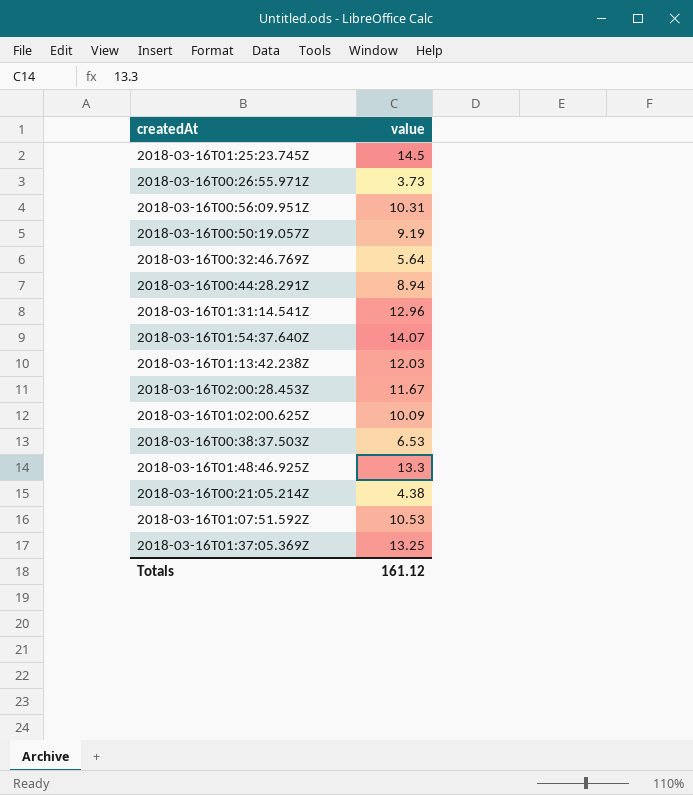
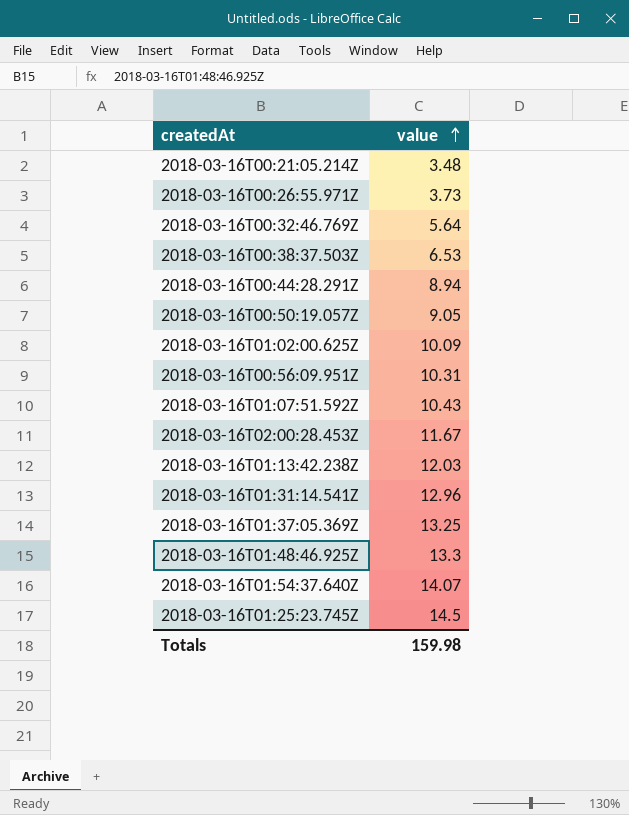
row order: none -> value ascending
2018-03-16T00:21:05.214Z | value: 4.38 -> 3.48
2018-03-16T00:50:19.057Z | value: 9.19 -> 9.05
2018-03-16T01:07:51.592Z | value: 10.53 -> 10.43
Totals | value: 161.12 -> 159.98

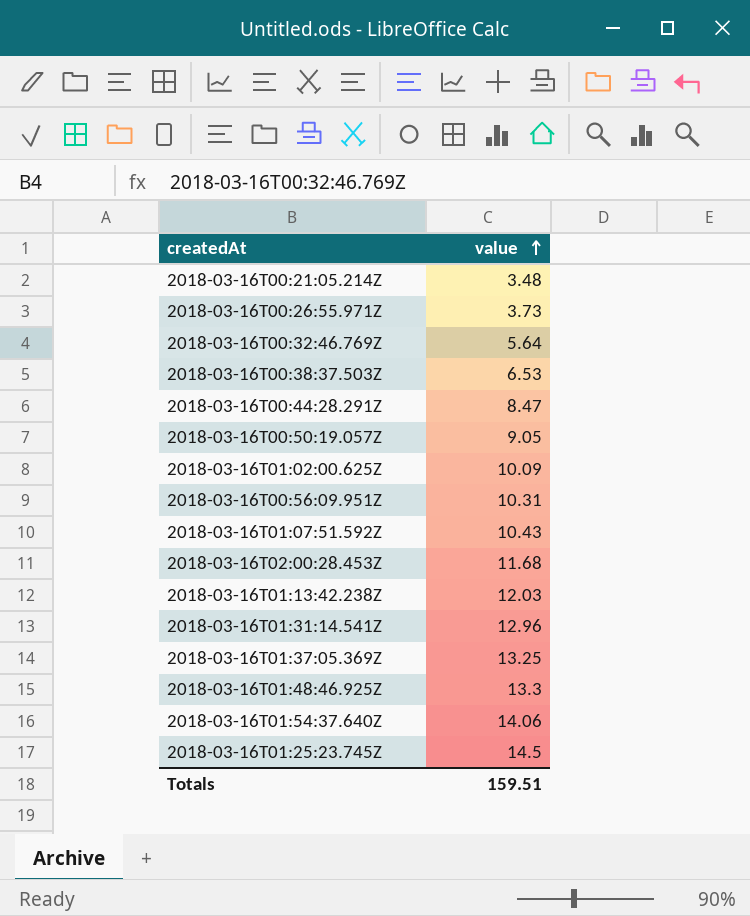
2018-03-16T00:44:28.291Z | value: 8.94 -> 8.47
2018-03-16T02:00:28.453Z | value: 11.67 -> 11.68
2018-03-16T01:54:37.640Z | value: 14.07 -> 14.06
Totals | value: 159.98 -> 159.51

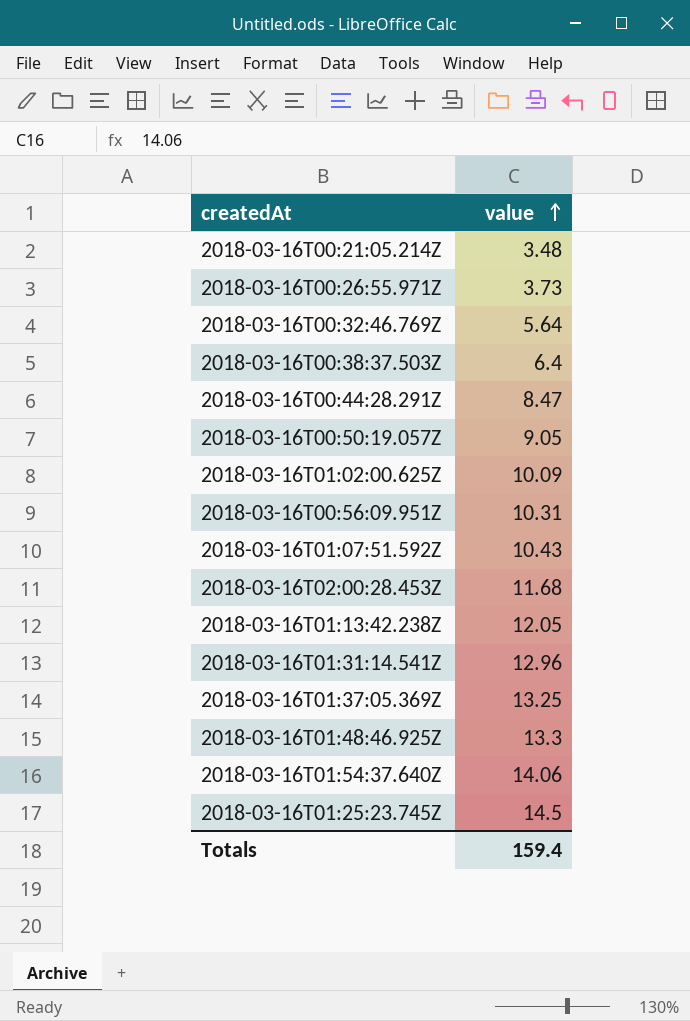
2018-03-16T00:38:37.503Z | value: 6.53 -> 6.4
2018-03-16T01:13:42.238Z | value: 12.03 -> 12.05
Totals | value: 159.51 -> 159.4

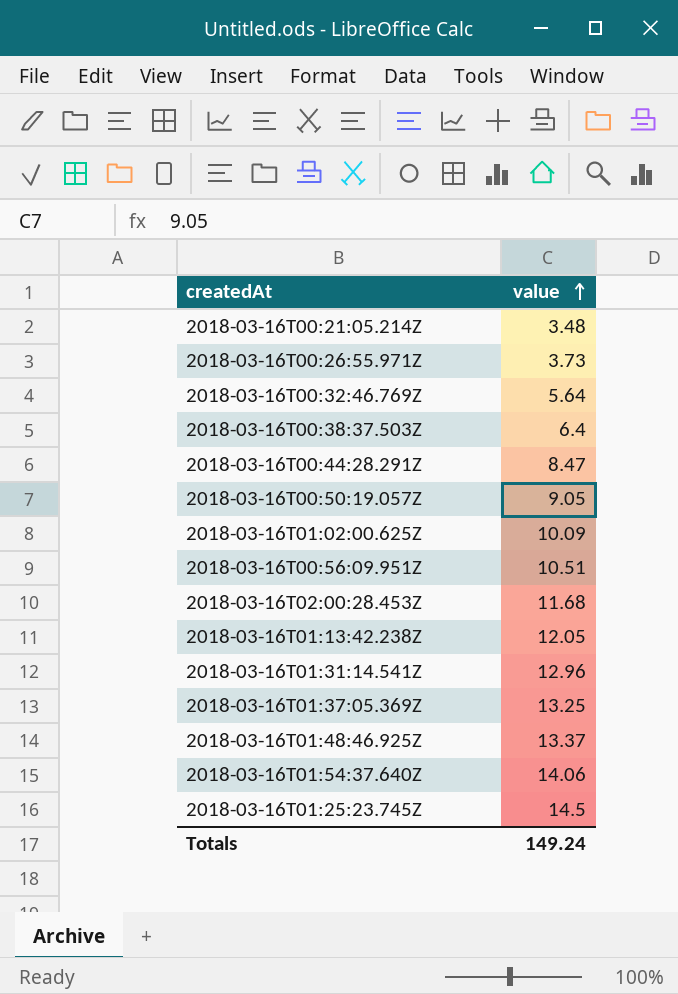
row 2018-03-16T01:07:51.592Z: 10.43 -> none
2018-03-16T00:56:09.951Z | value: 10.31 -> 10.51
2018-03-16T01:48:46.925Z | value: 13.3 -> 13.37
Totals | value: 159.4 -> 149.24

